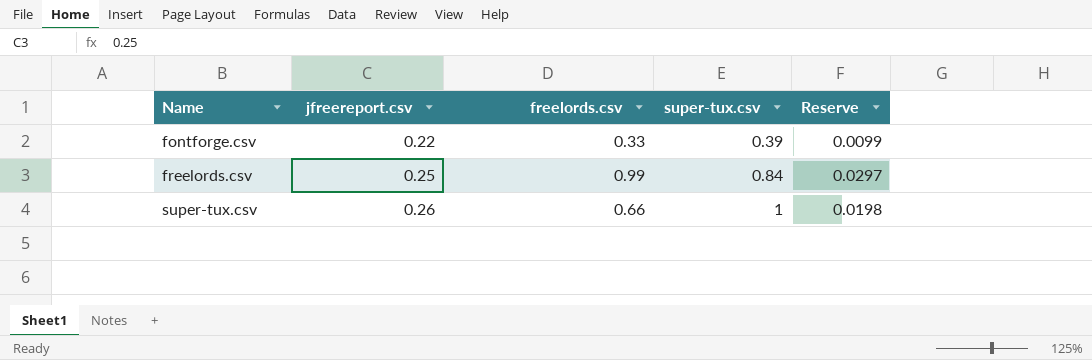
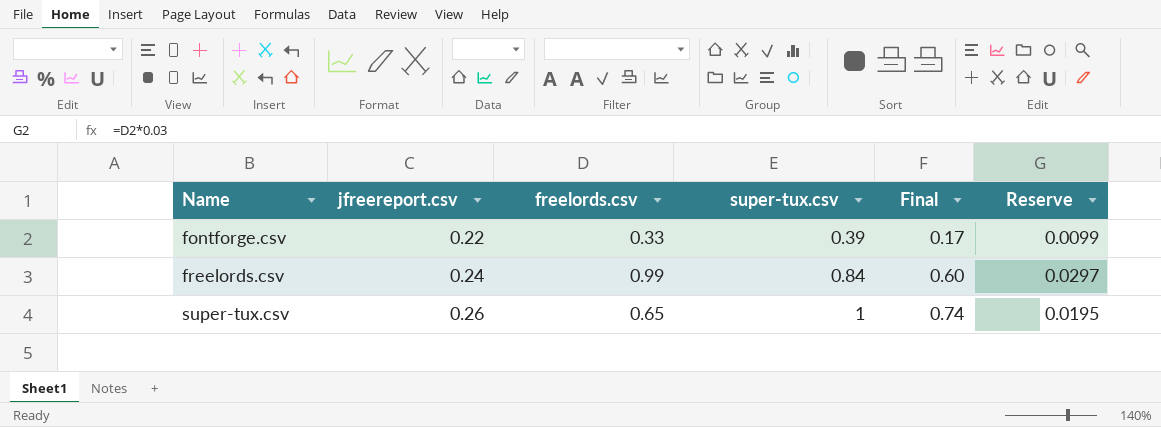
column Final | formula: none -> [super-tux.csv] - [jfreereport.csv]
freelords.csv | jfreereport.csv: 0.25 -> 0.24
super-tux.csv | freelords.csv: 0.66 -> 0.65
super-tux.csv | Reserve: 0.0198 -> 0.0195

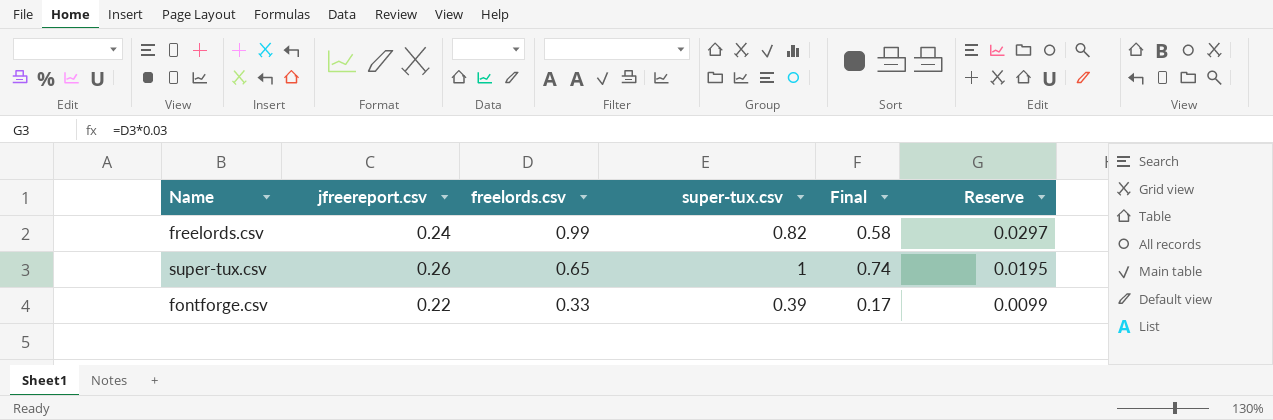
row order: Name ascending -> freelords.csv descending
freelords.csv | super-tux.csv: 0.84 -> 0.82
freelords.csv | Final: 0.60 -> 0.58

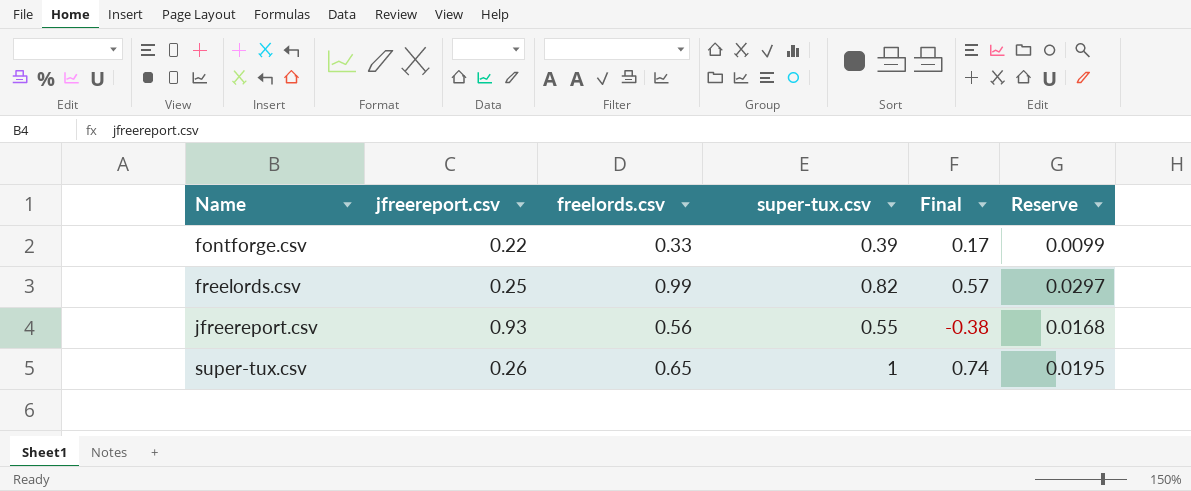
row order: freelords.csv descending -> Name ascending
freelords.csv | jfreereport.csv: 0.24 -> 0.25
freelords.csv | Final: 0.58 -> 0.57
row jfreereport.csv: none -> 0.93 | 0.56 | 0.55 | -0.38 | 0.0168

